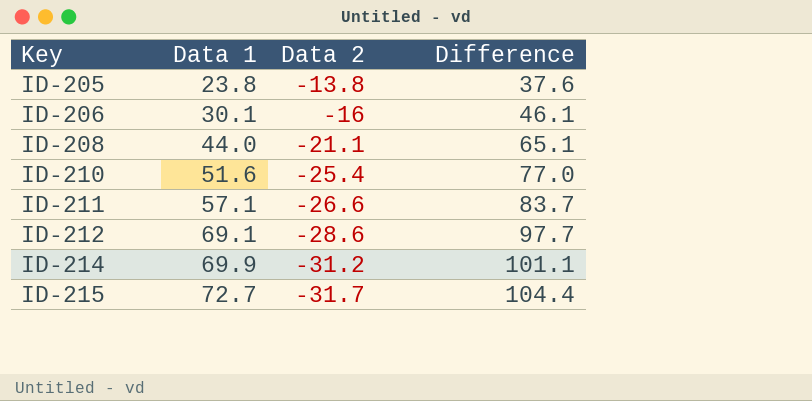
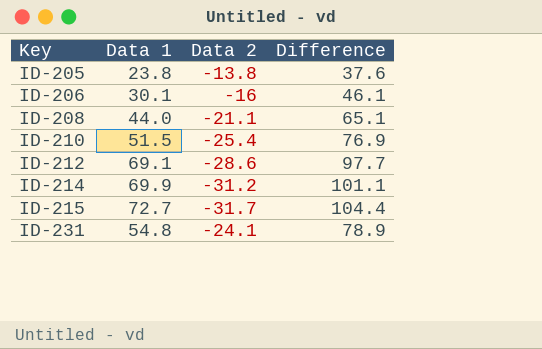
row ID-211: 57.1 | -26.6 | 83.7 -> none
ID-210 | Data 1: 51.6 -> 51.5
ID-210 | Difference: 77.0 -> 76.9
row ID-231: none -> 54.8 | -24.1 | 78.9

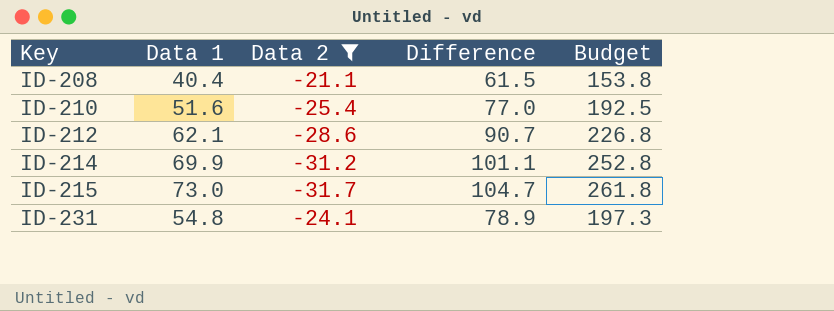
filter: none -> Data 2 <= -21.1
column Budget | formula: none -> [Difference] * 2.5
ID-208 | Data 1: 44.0 -> 40.4
ID-208 | Difference: 65.1 -> 61.5
ID-210 | Data 1: 51.5 -> 51.6
ID-210 | Difference: 76.9 -> 77.0
ID-212 | Data 1: 69.1 -> 62.1
ID-212 | Difference: 97.7 -> 90.7
ID-215 | Data 1: 72.7 -> 73.0
ID-215 | Difference: 104.4 -> 104.7

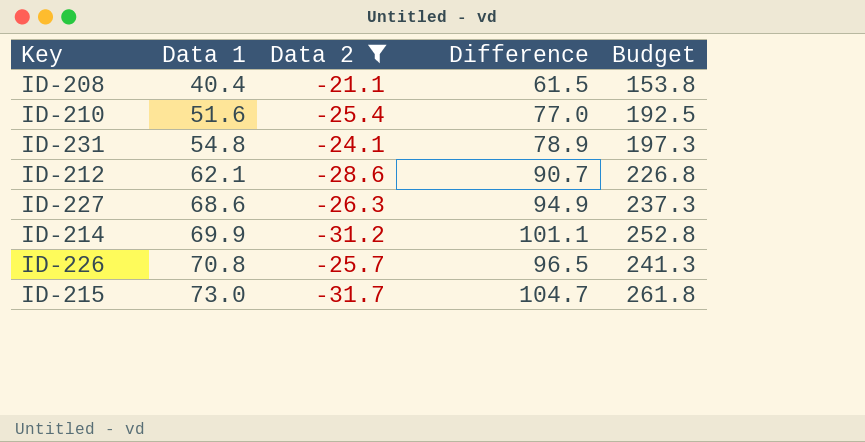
row order: Key ascending -> Data 1 ascending
row ID-227: none -> 68.6 | -26.3 | 94.9 | 237.3
row ID-226: none -> 70.8 | -25.7 | 96.5 | 241.3

